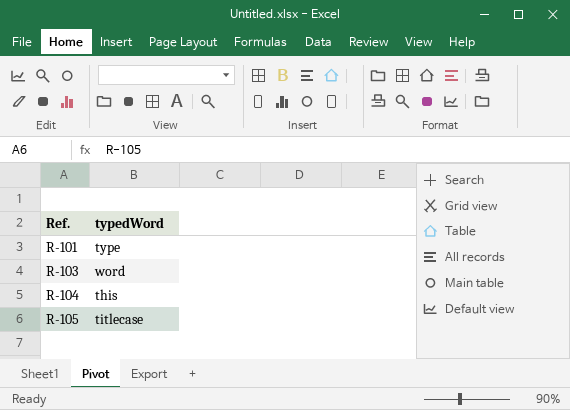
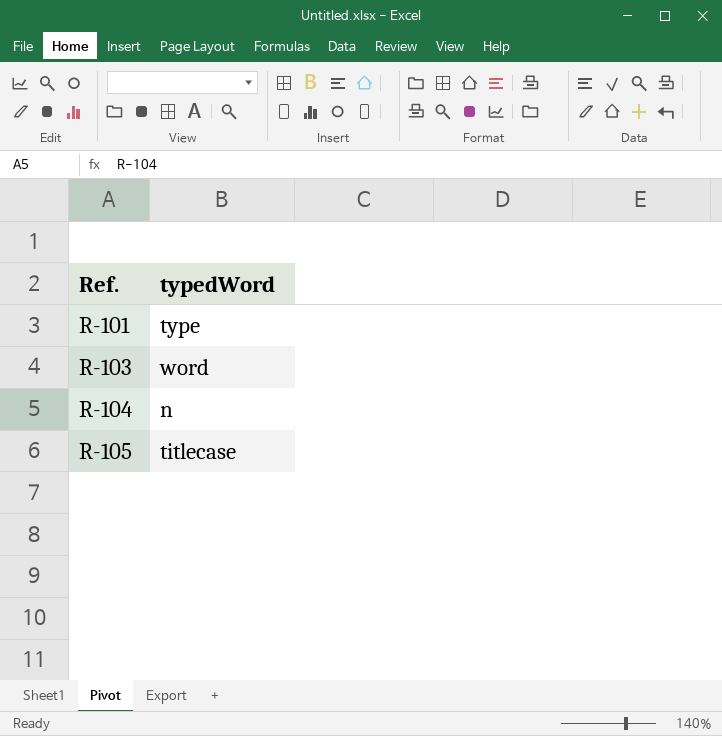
R-104 | typedWord: this -> n

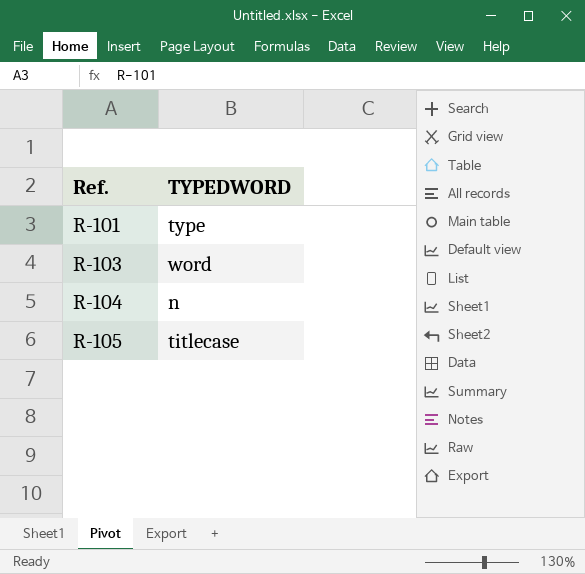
column name: typedWord -> TYPEDWORD

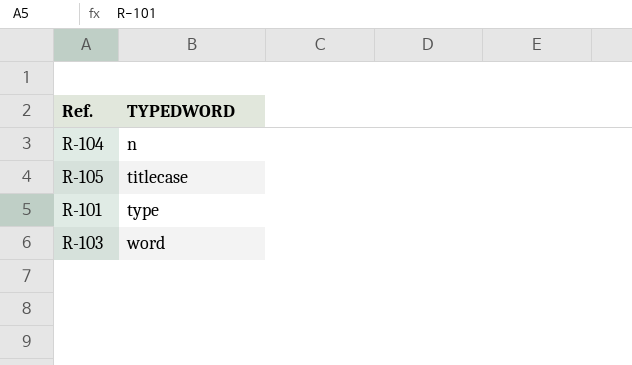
row order: Ref. ascending -> TYPEDWORD ascending

